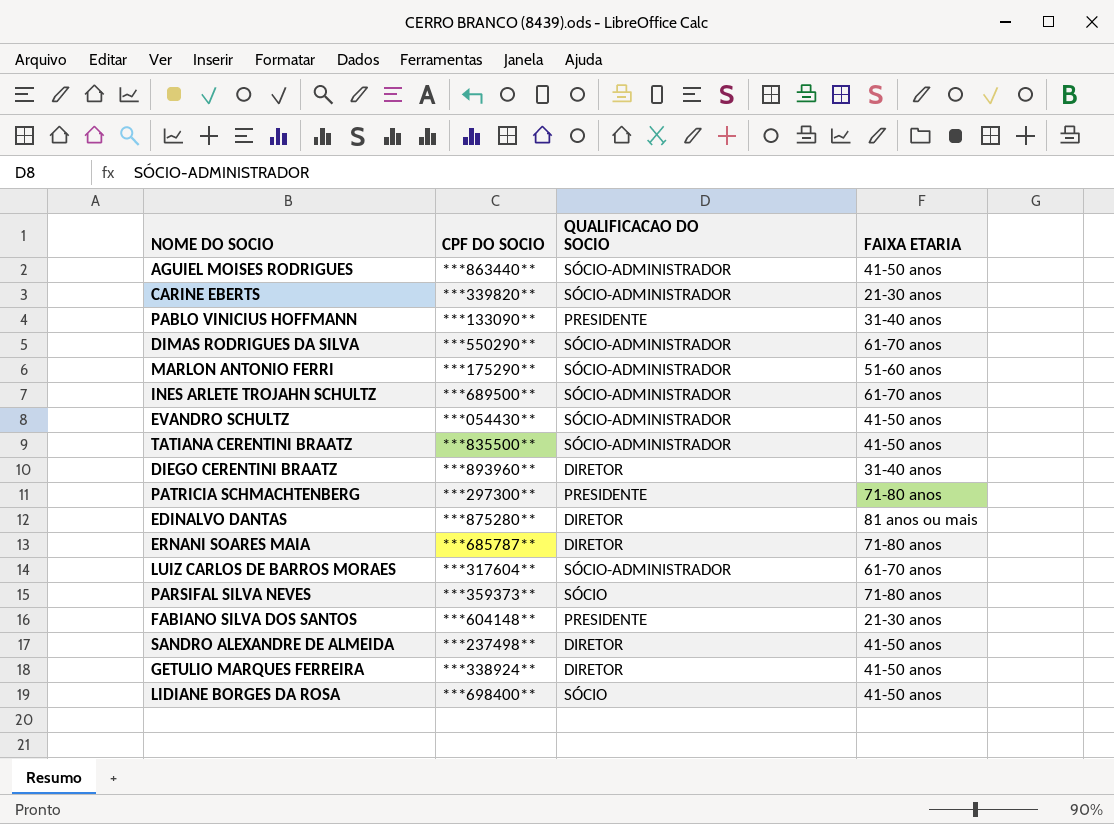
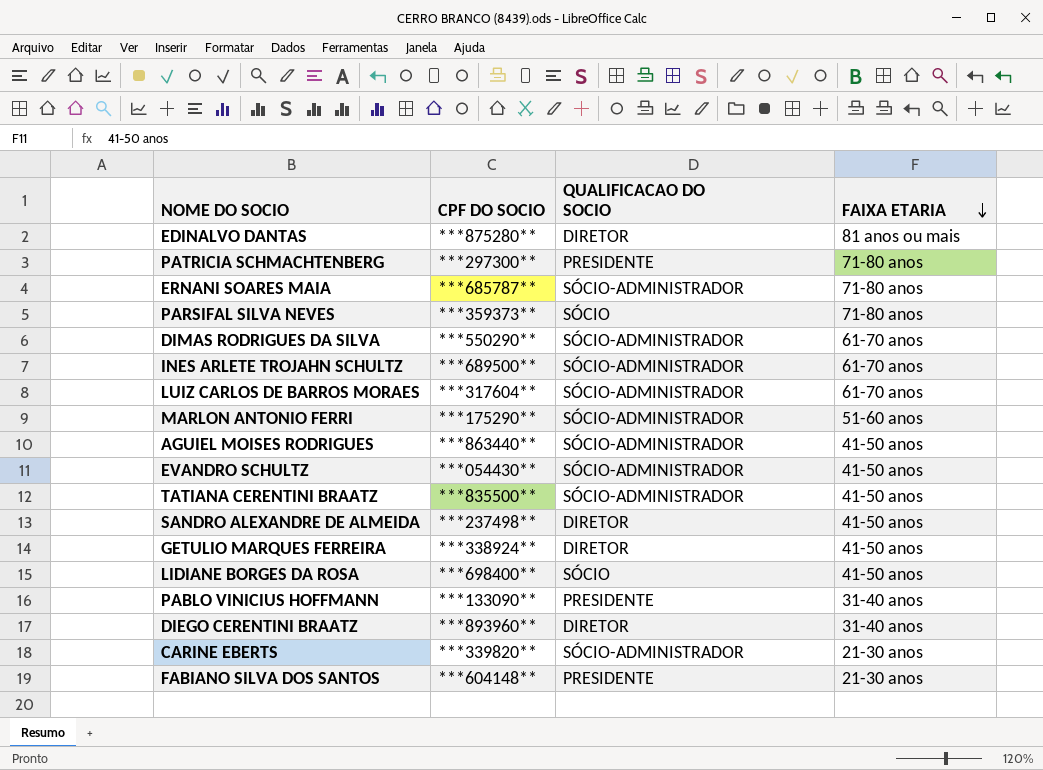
row order: none -> FAIXA ETARIA descending
ERNANI SOARES MAIA | QUALIFICACAO DO SOCIO: DIRETOR -> SÓCIO-ADMINISTRADOR

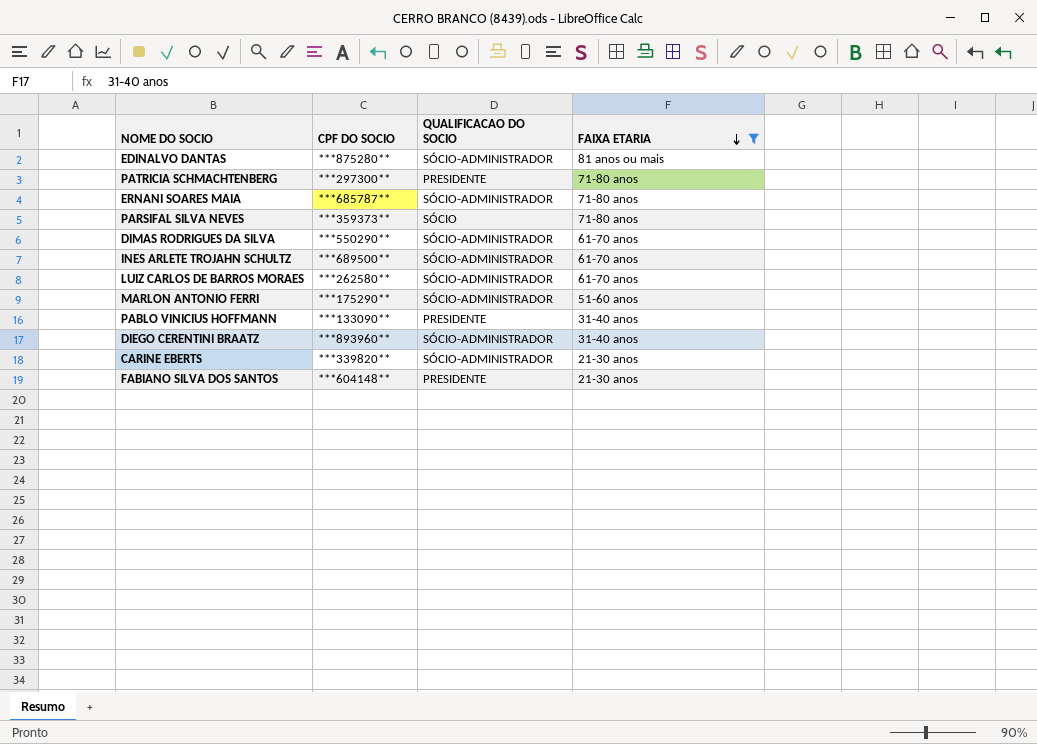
filter: none -> FAIXA ETARIA != 41-50 anos
EDINALVO DANTAS | QUALIFICACAO DO SOCIO: DIRETOR -> SÓCIO-ADMINISTRADOR
LUIZ CARLOS DE BARROS MORAES | CPF DO SOCIO: ***317604** -> ***262580**
DIEGO CERENTINI BRAATZ | QUALIFICACAO DO SOCIO: DIRETOR -> SÓCIO-ADMINISTRADOR

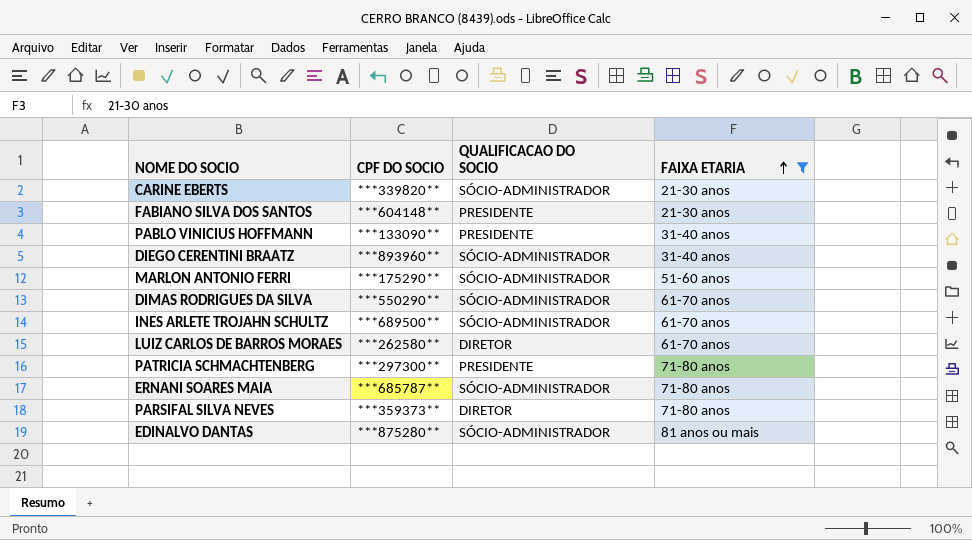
row order: FAIXA ETARIA descending -> FAIXA ETARIA ascending
LUIZ CARLOS DE BARROS MORAES | QUALIFICACAO DO SOCIO: SÓCIO-ADMINISTRADOR -> DIRETOR
PARSIFAL SILVA NEVES | QUALIFICACAO DO SOCIO: SÓCIO -> DIRETOR

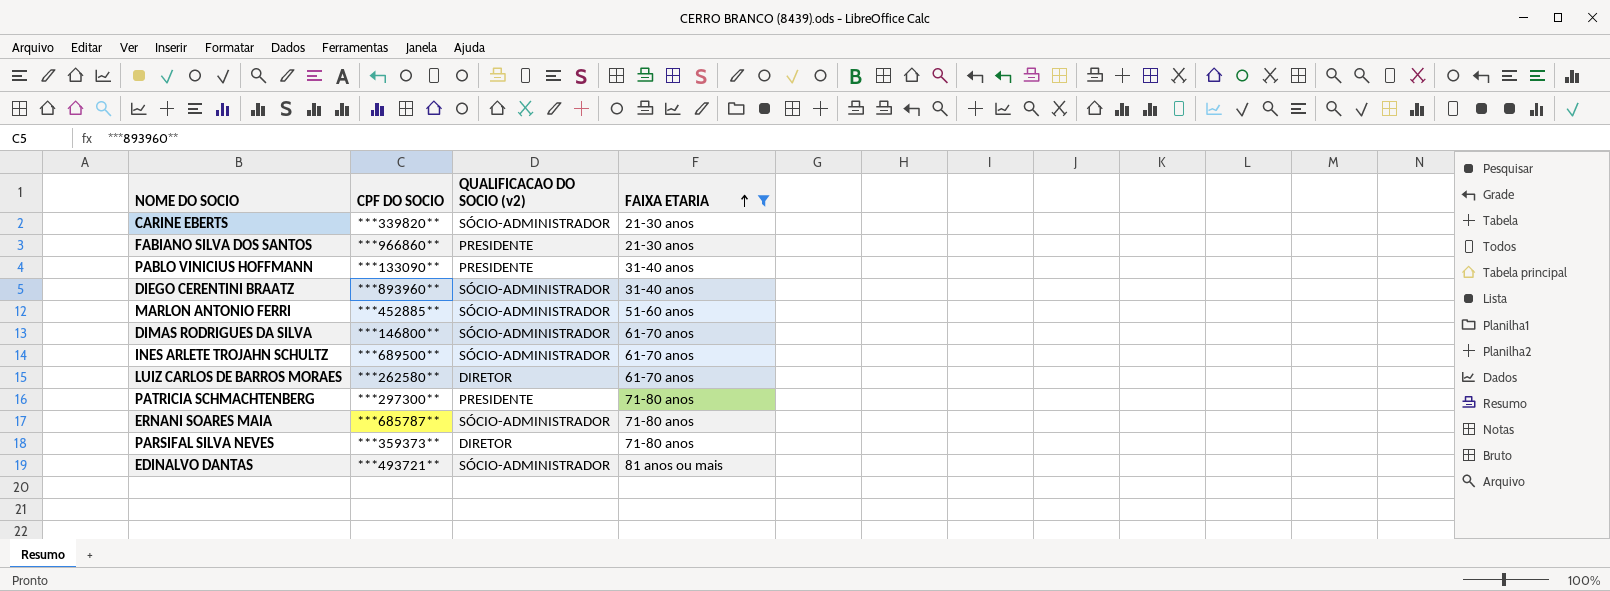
column name: QUALIFICACAO DO SOCIO -> QUALIFICACAO DO SOCIO (v2)
FABIANO SILVA DOS SANTOS | CPF DO SOCIO: ***604148** -> ***966860**
MARLON ANTONIO FERRI | CPF DO SOCIO: ***175290** -> ***452885**
DIMAS RODRIGUES DA SILVA | CPF DO SOCIO: ***550290** -> ***146800**
EDINALVO DANTAS | CPF DO SOCIO: ***875280** -> ***493721**

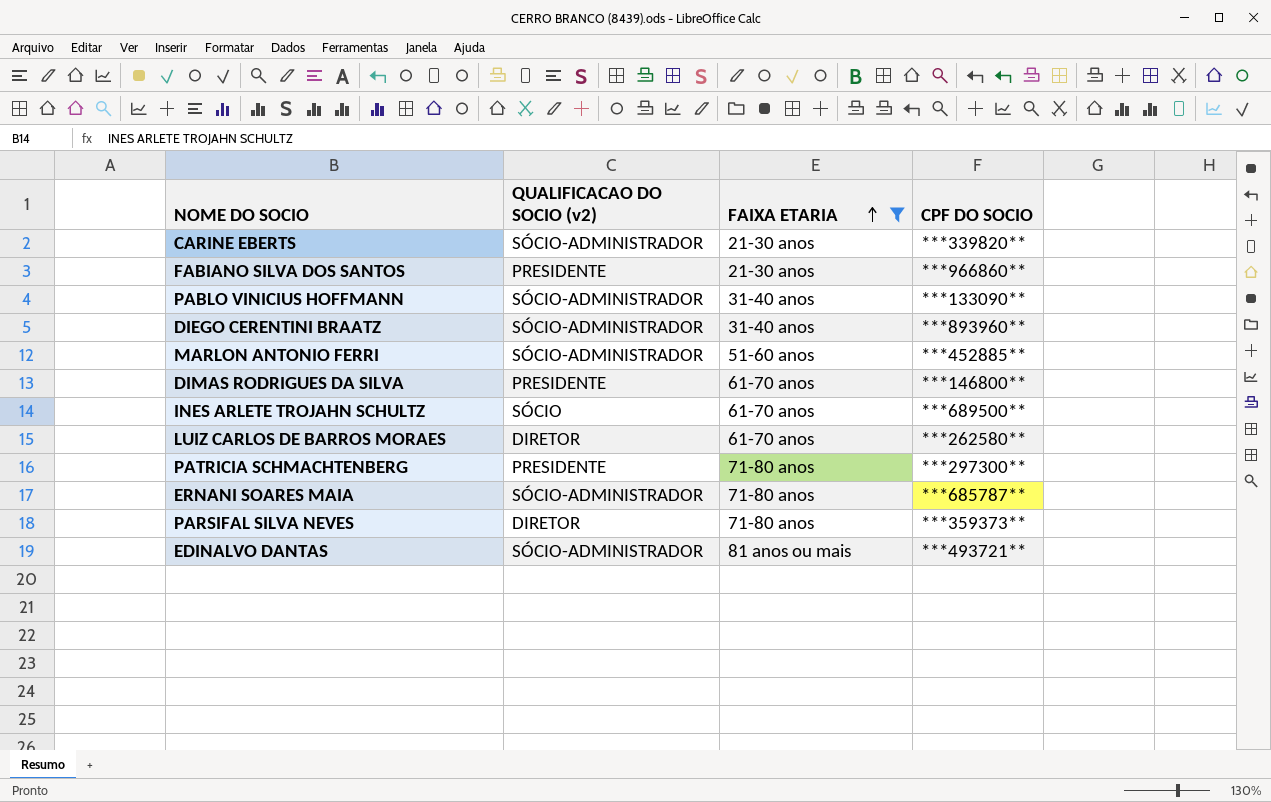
column CPF DO SOCIO | position: 2 -> 4
PABLO VINICIUS HOFFMANN | QUALIFICACAO DO SOCIO (v2): PRESIDENTE -> SÓCIO-ADMINISTRADOR
DIMAS RODRIGUES DA SILVA | QUALIFICACAO DO SOCIO (v2): SÓCIO-ADMINISTRADOR -> PRESIDENTE
INES ARLETE TROJAHN SCHULTZ | QUALIFICACAO DO SOCIO (v2): SÓCIO-ADMINISTRADOR -> SÓCIO

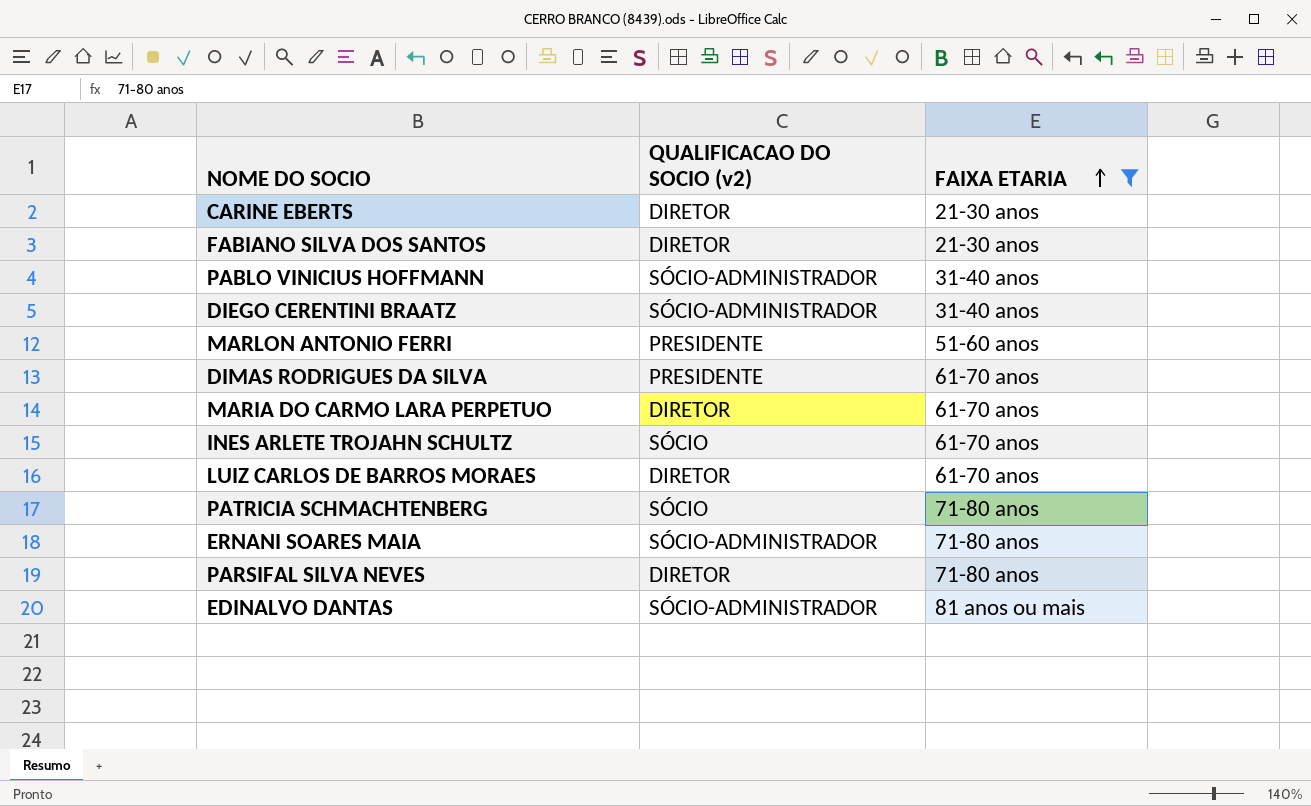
column CPF DO SOCIO | position: 4 -> none
CARINE EBERTS | QUALIFICACAO DO SOCIO (v2): SÓCIO-ADMINISTRADOR -> DIRETOR
FABIANO SILVA DOS SANTOS | QUALIFICACAO DO SOCIO (v2): PRESIDENTE -> DIRETOR
MARLON ANTONIO FERRI | QUALIFICACAO DO SOCIO (v2): SÓCIO-ADMINISTRADOR -> PRESIDENTE
row MARIA DO CARMO LARA PERPETUO: none -> DIRETOR | 61-70 anos
PATRICIA SCHMACHTENBERG | QUALIFICACAO DO SOCIO (v2): PRESIDENTE -> SÓCIO

